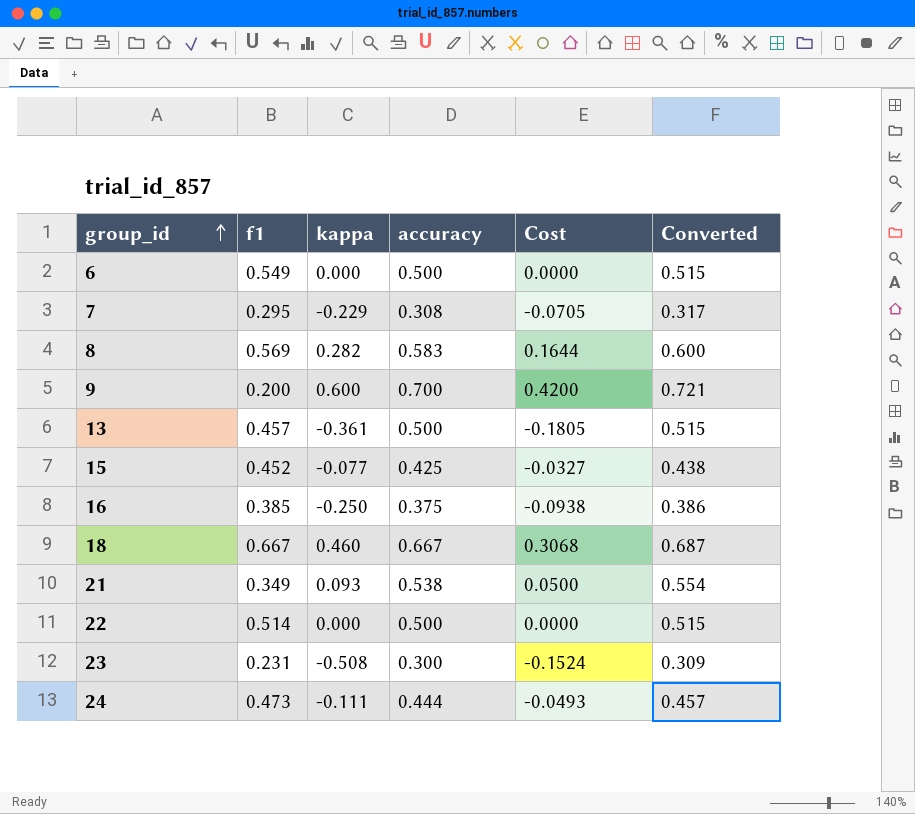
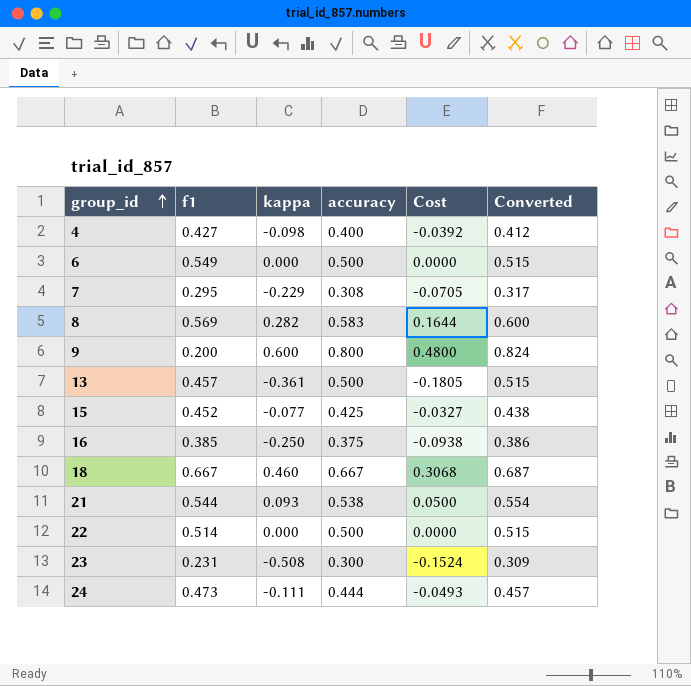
row 4: none -> 0.427 | -0.098 | 0.400 | -0.0392 | 0.412
9 | accuracy: 0.700 -> 0.800
9 | Cost: 0.4200 -> 0.4800
9 | Converted: 0.721 -> 0.824
21 | f1: 0.349 -> 0.544

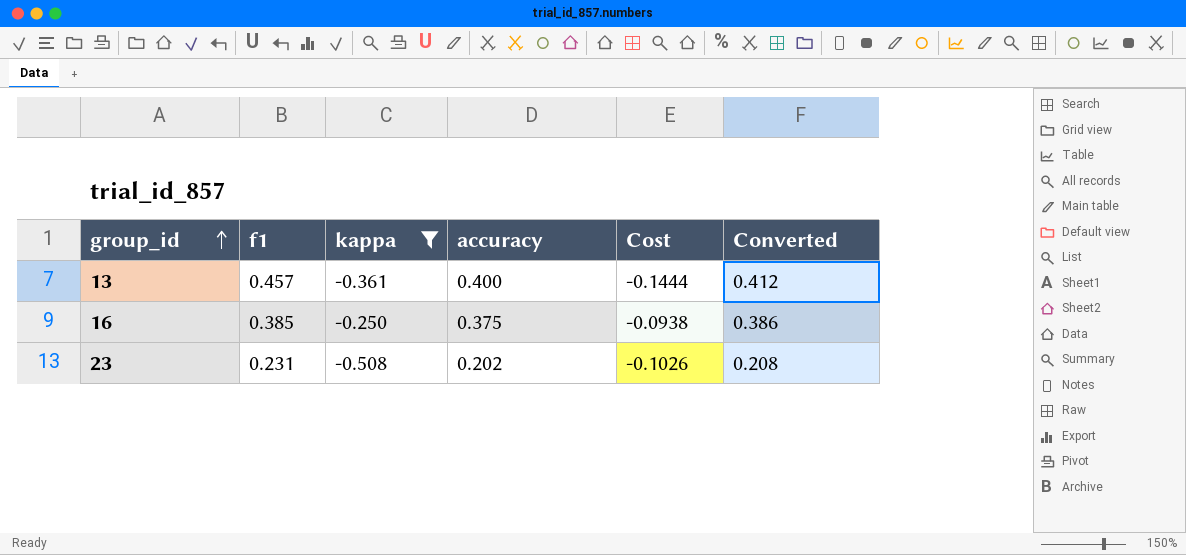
filter: none -> kappa <= -0.250
13 | accuracy: 0.500 -> 0.400
13 | Cost: -0.1805 -> -0.1444
13 | Converted: 0.515 -> 0.412
23 | accuracy: 0.300 -> 0.202
23 | Cost: -0.1524 -> -0.1026
23 | Converted: 0.309 -> 0.208

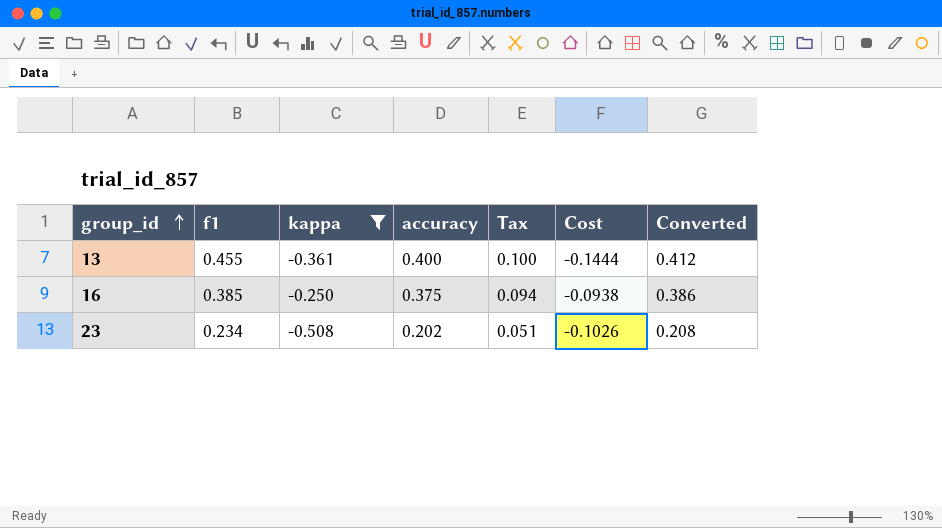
column Tax | formula: none -> [accuracy] * 0.25
13 | f1: 0.457 -> 0.455
23 | f1: 0.231 -> 0.234

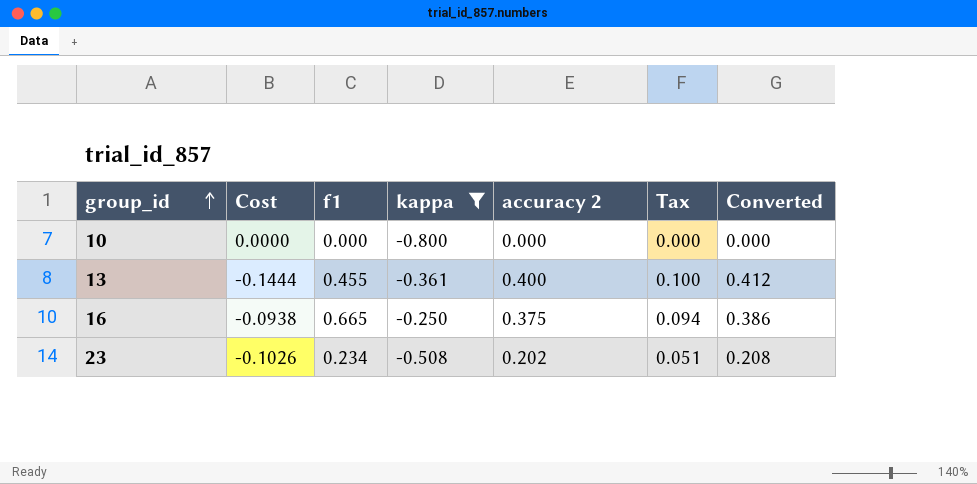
column Cost | position: 6 -> 2
column name: accuracy -> accuracy 2
row 10: none -> 0.0000 | 0.000 | -0.800 | 0.000 | 0.000 | 0.000
16 | f1: 0.385 -> 0.665

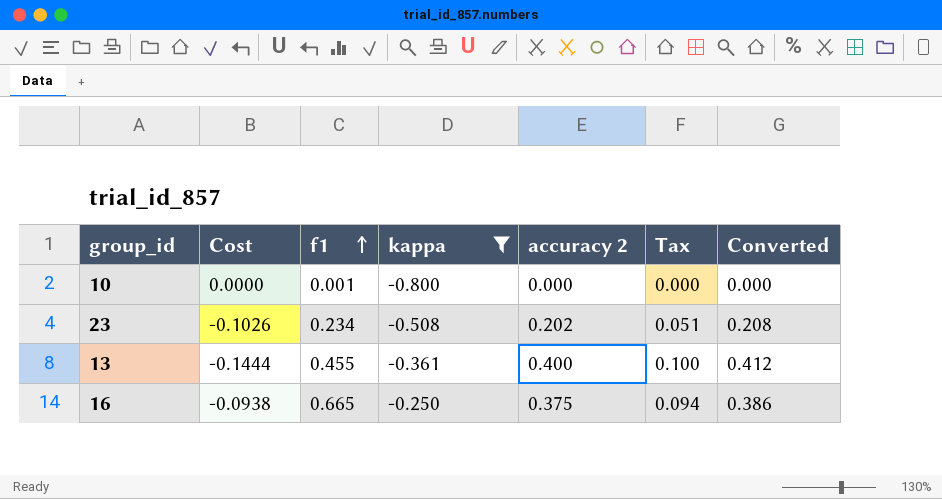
row order: group_id ascending -> f1 ascending
10 | f1: 0.000 -> 0.001

